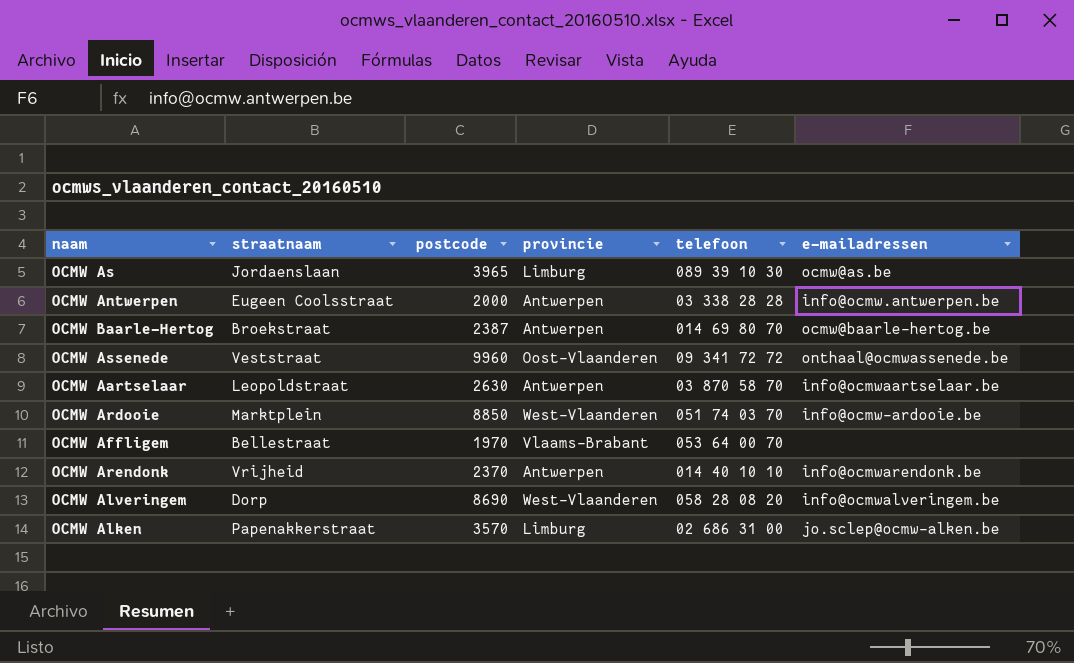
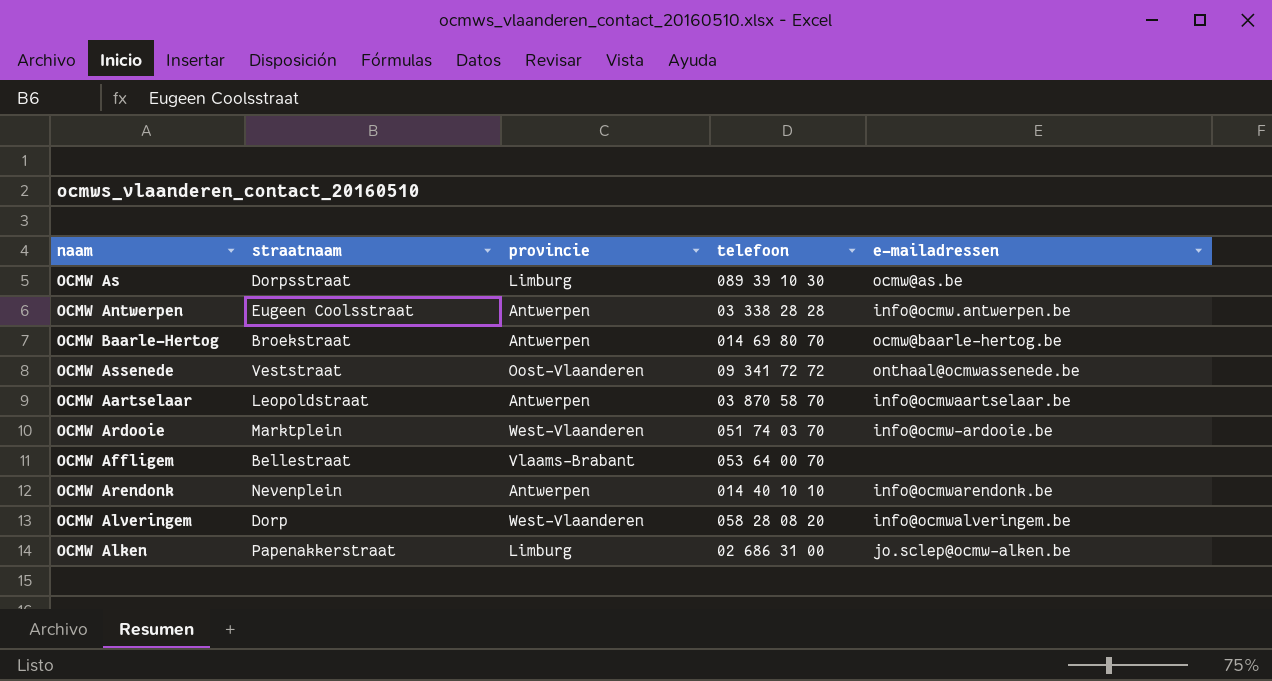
column postcode | position: 3 -> none
OCMW As | straatnaam: Jordaenslaan -> Dorpsstraat
OCMW Arendonk | straatnaam: Vrijheid -> Nevenplein

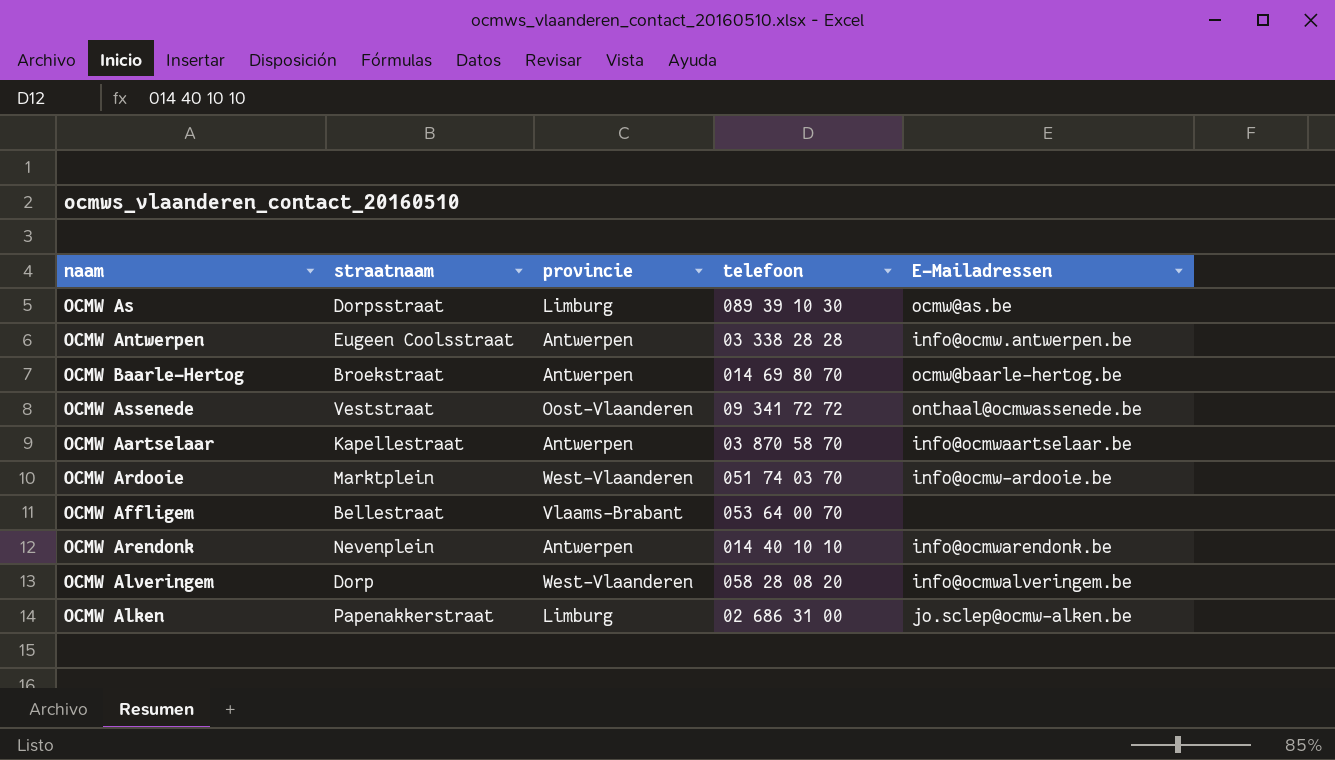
column name: e-mailadressen -> E-Mailadressen
OCMW Aartselaar | straatnaam: Leopoldstraat -> Kapellestraat

